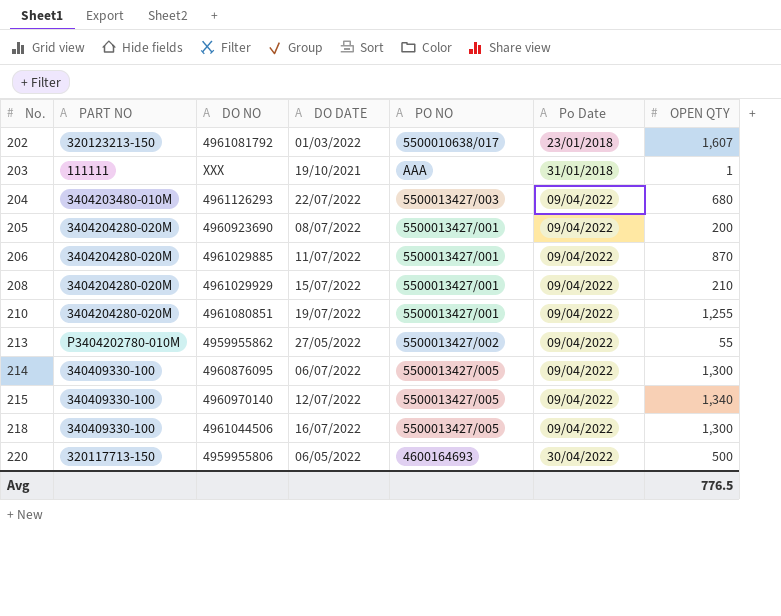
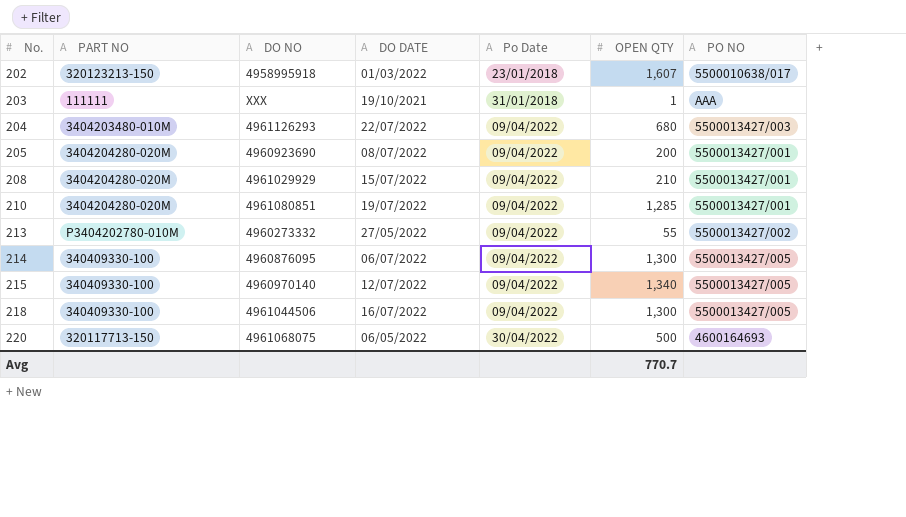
column PO NO | position: 5 -> 7
row 206: 3404204280-020M | 4961029885 | 11/07/2022 | 5500013427/001 | 09/04/2022 | 870 -> none
202 | DO NO: 4961081792 -> 4958995918
210 | OPEN QTY: 1,255 -> 1,285
213 | DO NO: 4959955862 -> 4960273332
220 | DO NO: 4959955806 -> 4961068075
Avg | OPEN QTY: 776.5 -> 770.7

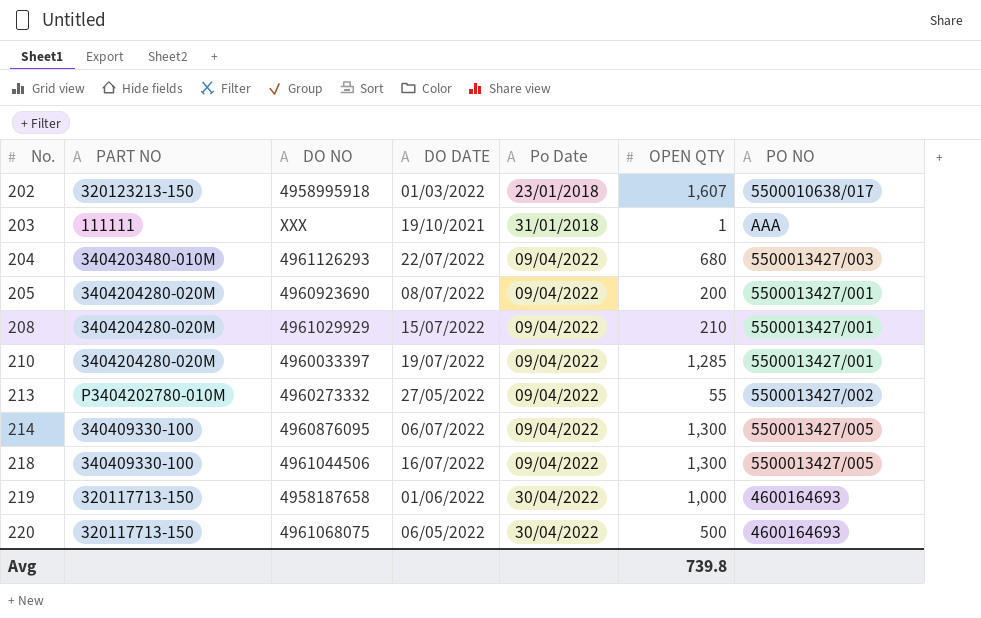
row 215: 340409330-100 | 4960970140 | 12/07/2022 | 09/04/2022 | 1,340 | 5500013427/005 -> none
210 | DO NO: 4961080851 -> 4960033397
row 219: none -> 320117713-150 | 4958187658 | 01/06/2022 | 30/04/2022 | 1,000 | 4600164693
Avg | OPEN QTY: 770.7 -> 739.8

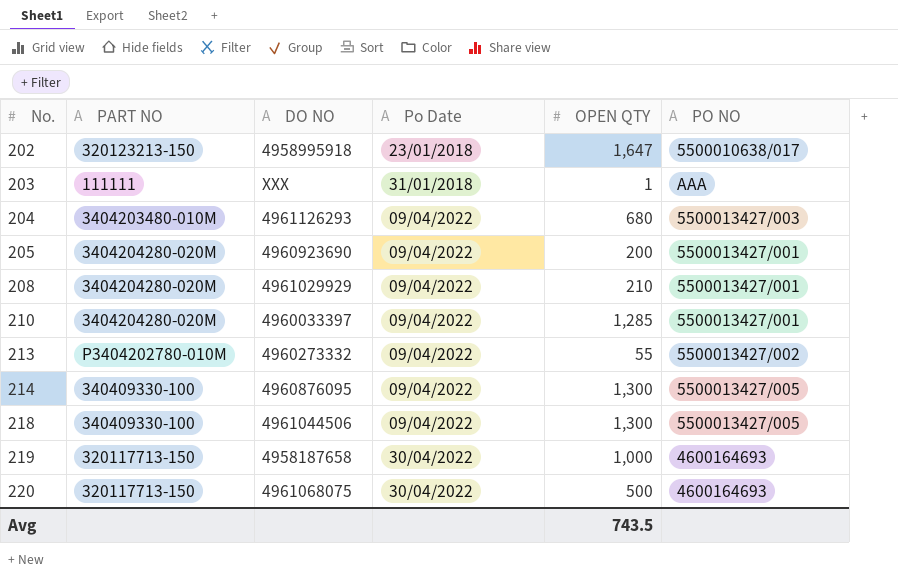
column DO DATE | position: 4 -> none
202 | OPEN QTY: 1,607 -> 1,647
Avg | OPEN QTY: 739.8 -> 743.5

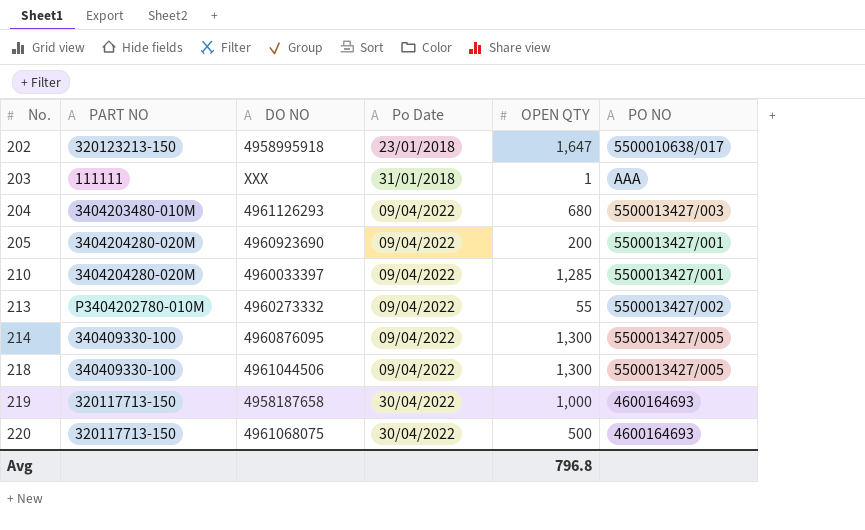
row 208: 3404204280-020M | 4961029929 | 09/04/2022 | 210 | 5500013427/001 -> none
Avg | OPEN QTY: 743.5 -> 796.8

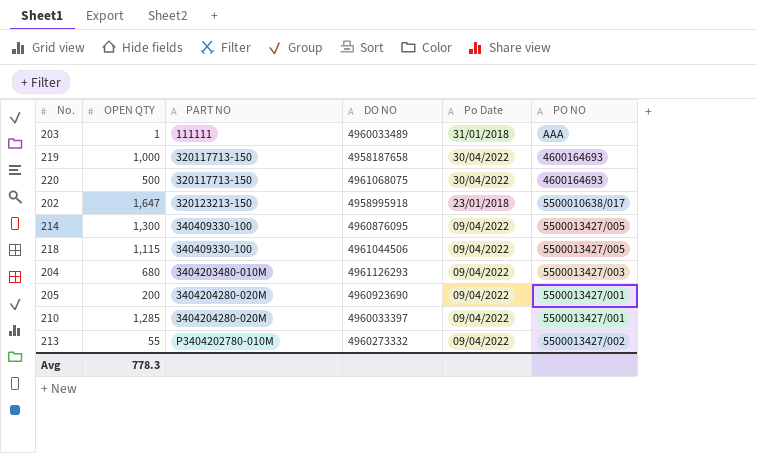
row order: No. ascending -> PART NO ascending
column OPEN QTY | position: 5 -> 2
203 | DO NO: XXX -> 4960033489
218 | OPEN QTY: 1,300 -> 1,115
Avg | OPEN QTY: 796.8 -> 778.3

